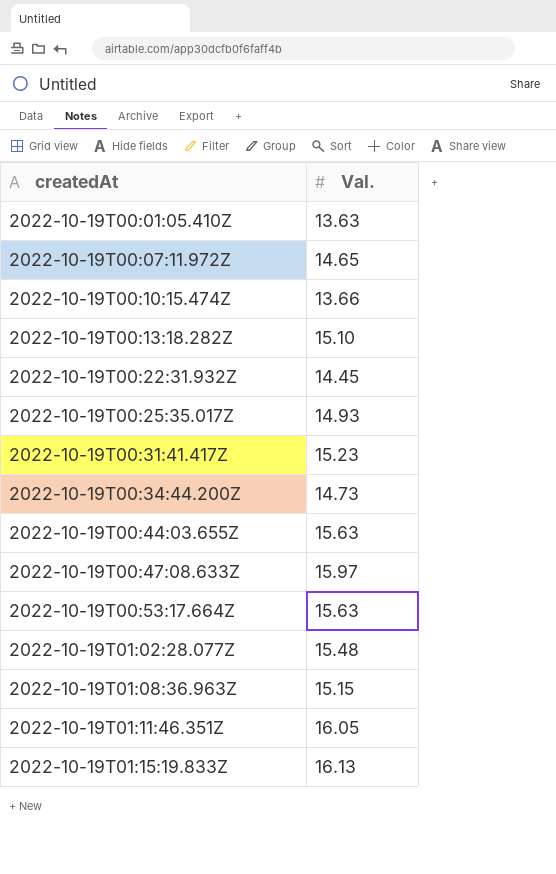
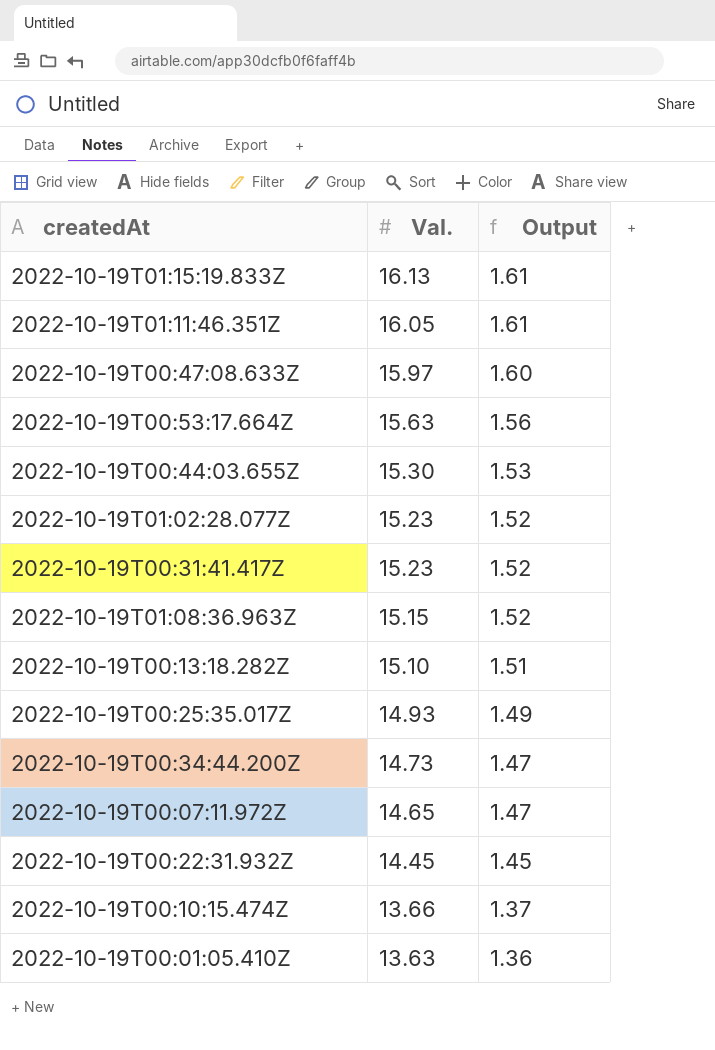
row order: createdAt ascending -> Val. descending
column Output | formula: none -> [Val.] * 0.1
2022-10-19T00:44:03.655Z | Val.: 15.63 -> 15.30
2022-10-19T01:02:28.077Z | Val.: 15.48 -> 15.23

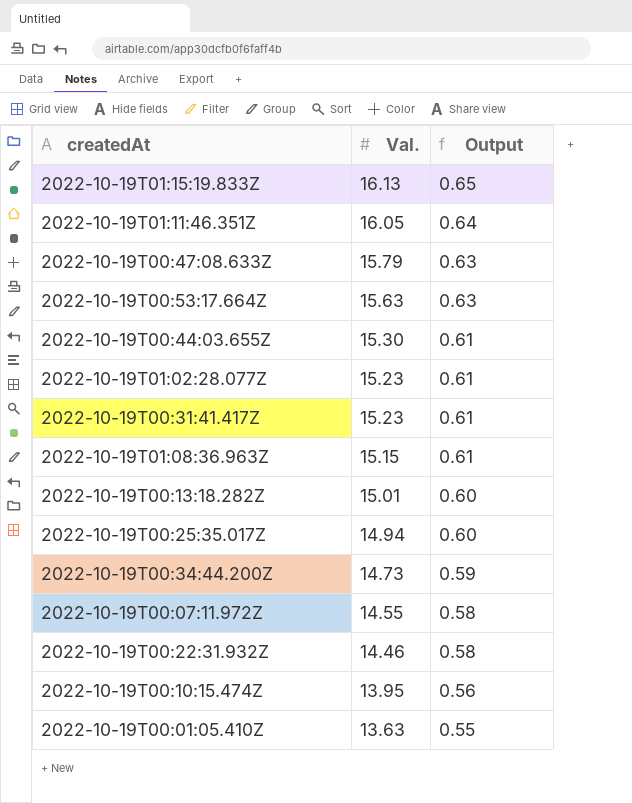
column Output | formula: [Val.] * 0.1 -> [Val.] * 0.04
2022-10-19T00:47:08.633Z | Val.: 15.97 -> 15.79
2022-10-19T00:13:18.282Z | Val.: 15.10 -> 15.01
2022-10-19T00:25:35.017Z | Val.: 14.93 -> 14.94
2022-10-19T00:07:11.972Z | Val.: 14.65 -> 14.55
2022-10-19T00:22:31.932Z | Val.: 14.45 -> 14.46
2022-10-19T00:10:15.474Z | Val.: 13.66 -> 13.95

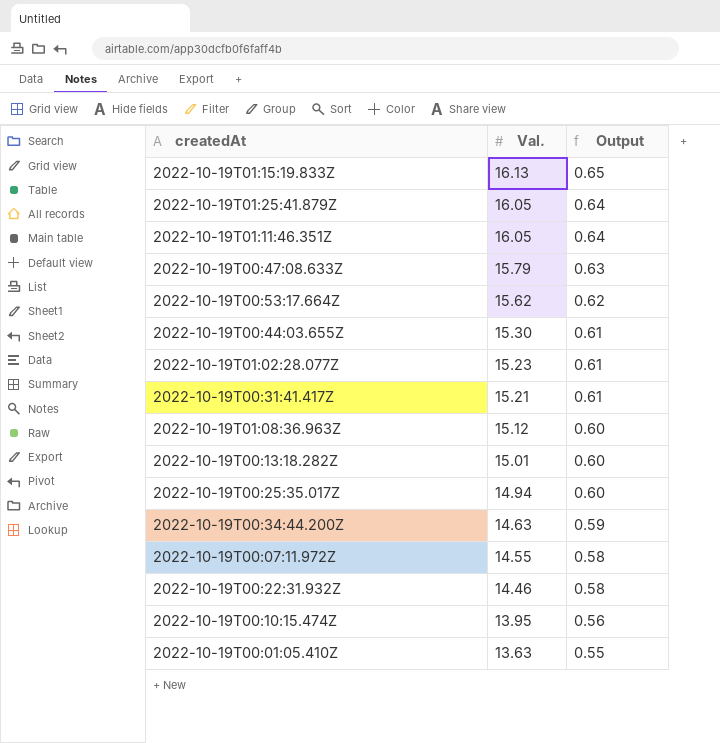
row 2022-10-19T01:25:41.879Z: none -> 16.05 | 0.64
2022-10-19T00:53:17.664Z | Val.: 15.63 -> 15.62
2022-10-19T00:53:17.664Z | Output: 0.63 -> 0.62
2022-10-19T00:31:41.417Z | Val.: 15.23 -> 15.21
2022-10-19T01:08:36.963Z | Val.: 15.15 -> 15.12
2022-10-19T01:08:36.963Z | Output: 0.61 -> 0.60
2022-10-19T00:34:44.200Z | Val.: 14.73 -> 14.63

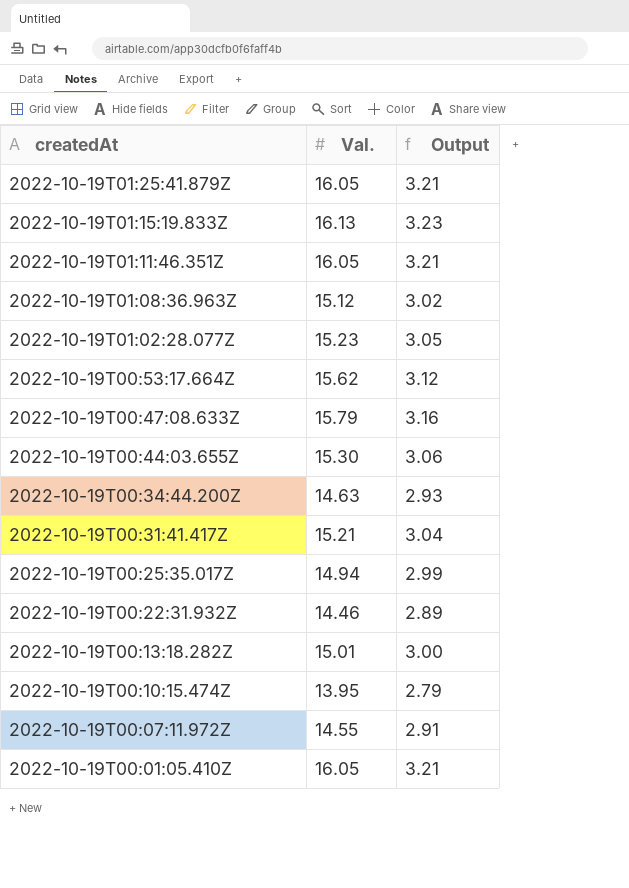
row order: Val. descending -> createdAt descending
column Output | formula: [Val.] * 0.04 -> [Val.] * 0.2
2022-10-19T00:01:05.410Z | Val.: 13.63 -> 16.05

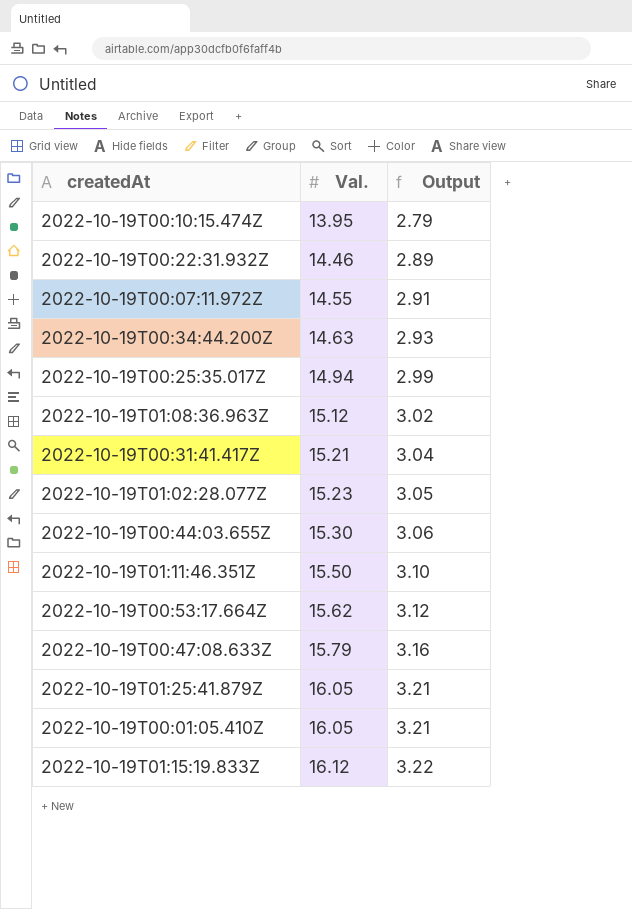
row order: createdAt descending -> Val. ascending
row 2022-10-19T00:13:18.282Z: 15.01 | 3.00 -> none
2022-10-19T01:11:46.351Z | Val.: 16.05 -> 15.50
2022-10-19T01:11:46.351Z | Output: 3.21 -> 3.10
2022-10-19T01:15:19.833Z | Val.: 16.13 -> 16.12
2022-10-19T01:15:19.833Z | Output: 3.23 -> 3.22

